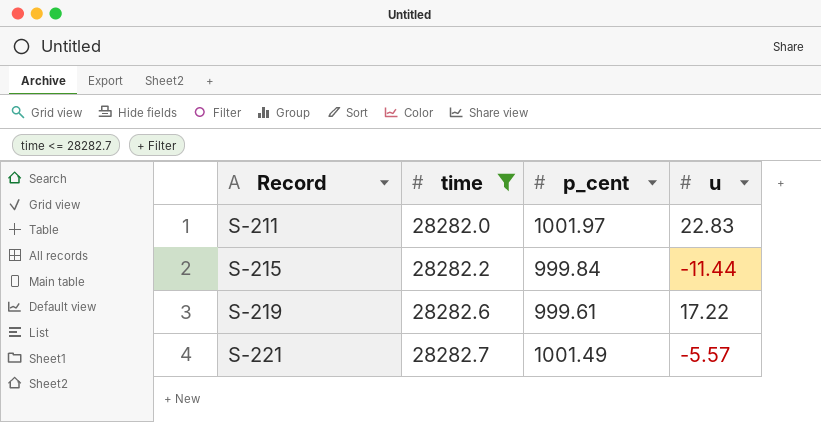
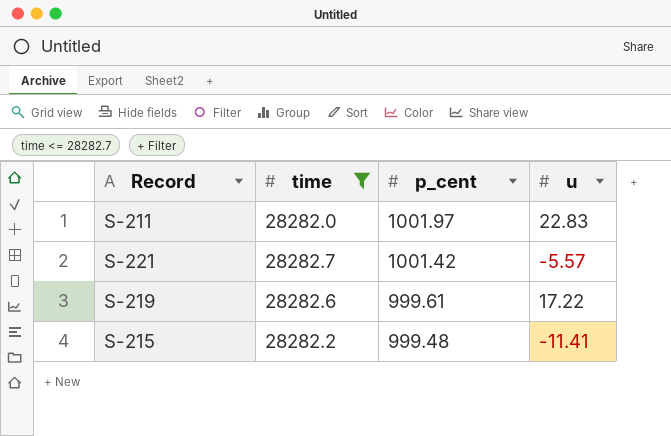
row order: Record ascending -> p_cent descending
S-221 | p_cent: 1001.49 -> 1001.42
S-215 | p_cent: 999.84 -> 999.48
S-215 | u: -11.44 -> -11.41

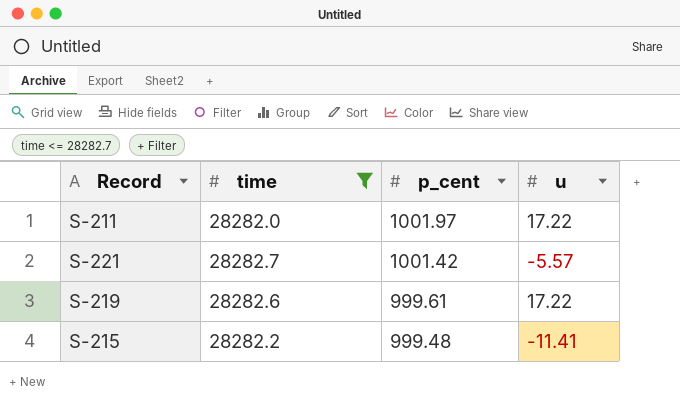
S-211 | u: 22.83 -> 17.22

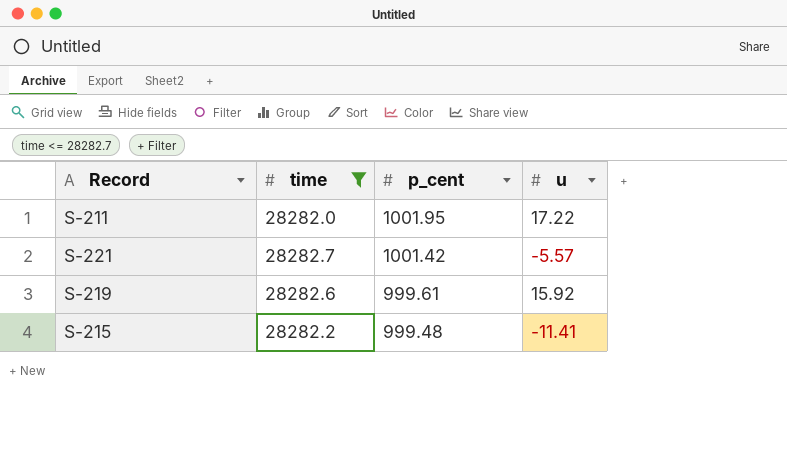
S-211 | p_cent: 1001.97 -> 1001.95
S-219 | u: 17.22 -> 15.92

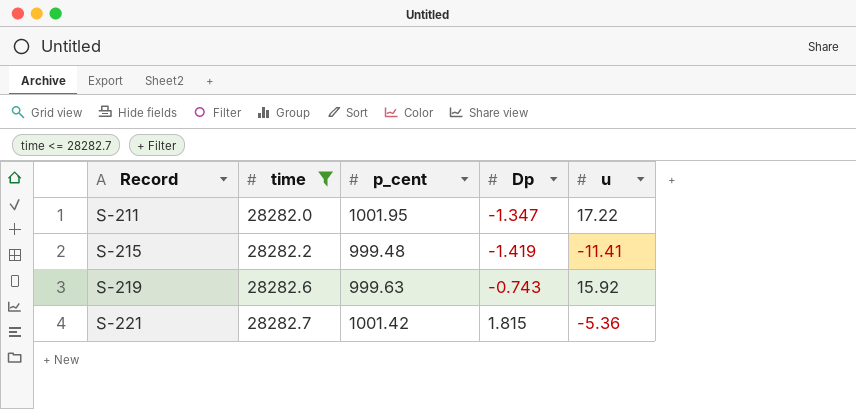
row order: p_cent descending -> Record ascending
column Dp | position: none -> 4
S-219 | p_cent: 999.61 -> 999.63
S-221 | u: -5.57 -> -5.36

